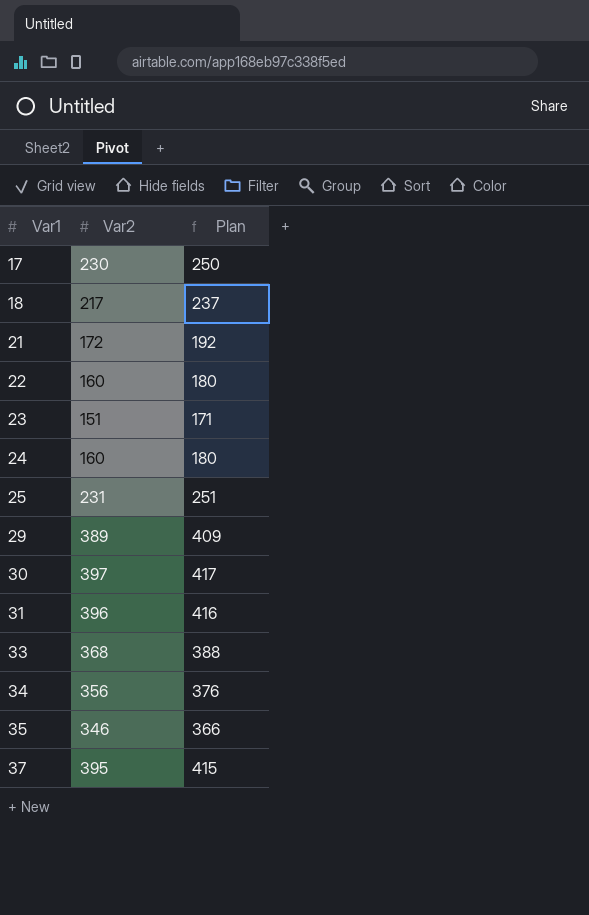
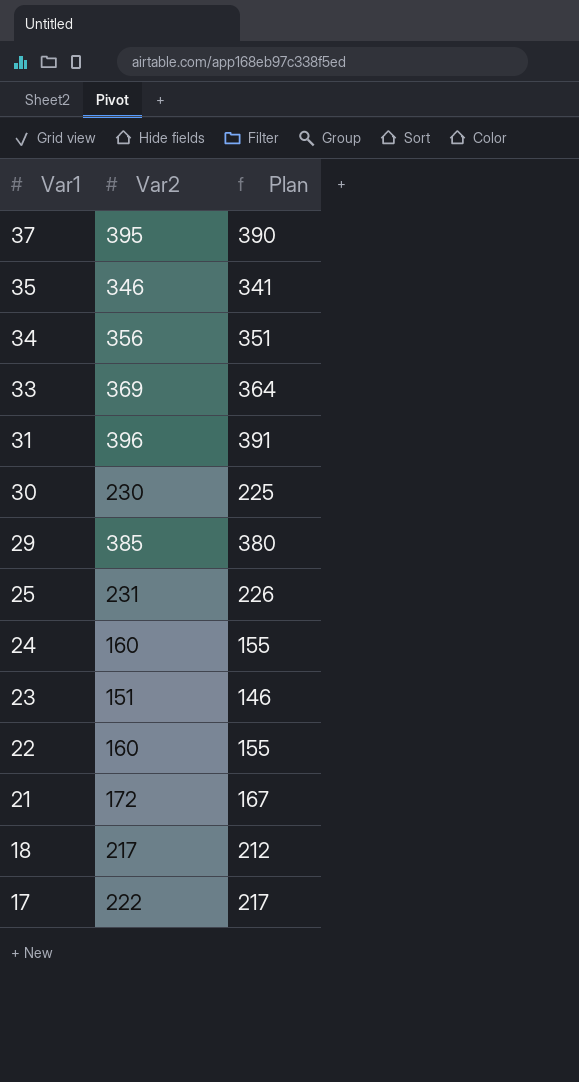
row order: Var1 ascending -> Var1 descending
column Plan | formula: [Var2] + 20 -> [Var2] - 5
33 | Var2: 368 -> 369
30 | Var2: 397 -> 230
29 | Var2: 389 -> 385
17 | Var2: 230 -> 222

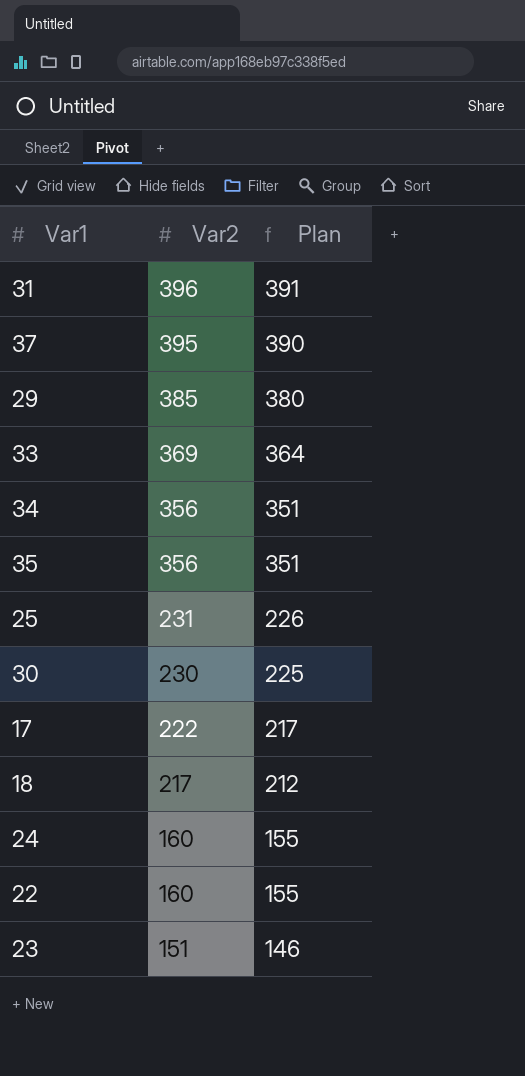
row order: Var1 descending -> Var2 descending
row 21: 172 | 167 -> none
35 | Var2: 346 -> 356
35 | Plan: 341 -> 351

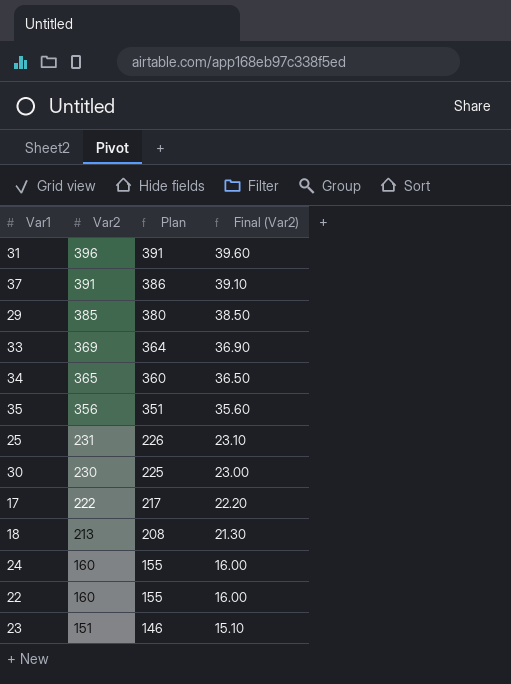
column Final (Var2) | formula: none -> [Var2] * 0.1
37 | Var2: 395 -> 391
37 | Plan: 390 -> 386
34 | Var2: 356 -> 365
34 | Plan: 351 -> 360
18 | Var2: 217 -> 213
18 | Plan: 212 -> 208

